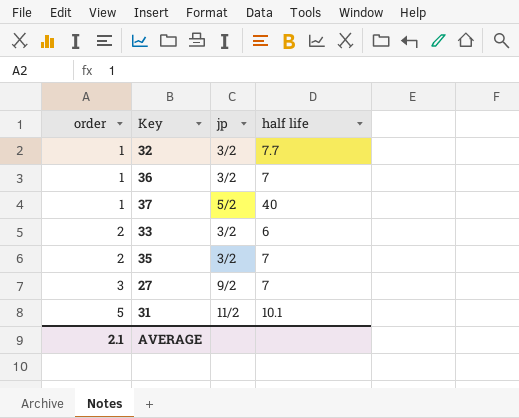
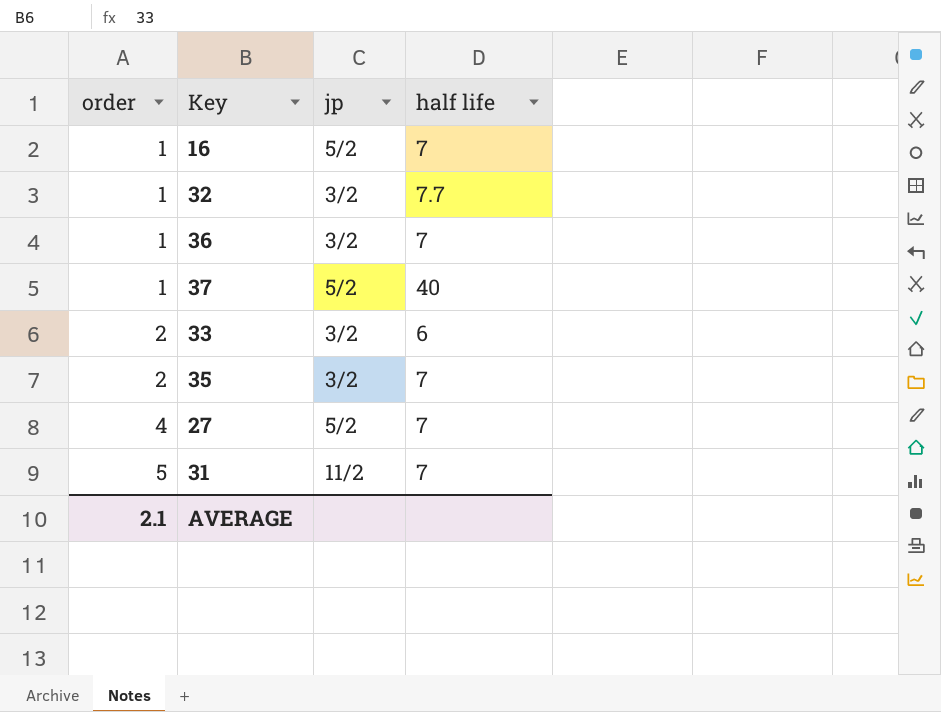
row 16: none -> 1 | 5/2 | 7
27 | order: 3 -> 4
27 | jp: 9/2 -> 5/2
31 | half life: 10.1 -> 7

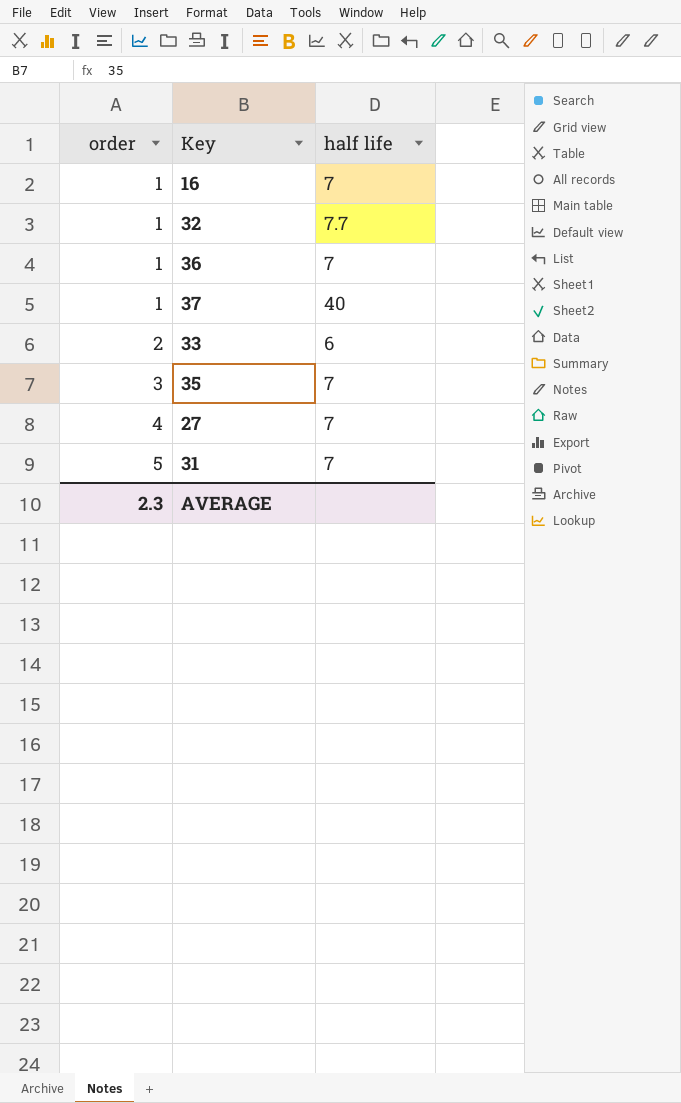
column jp | position: 3 -> none
35 | order: 2 -> 3
AVERAGE | order: 2.1 -> 2.3

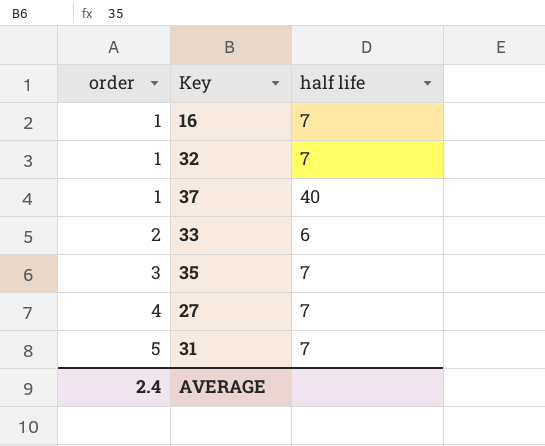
row 36: 1 | 7 -> none
32 | half life: 7.7 -> 7
AVERAGE | order: 2.3 -> 2.4

